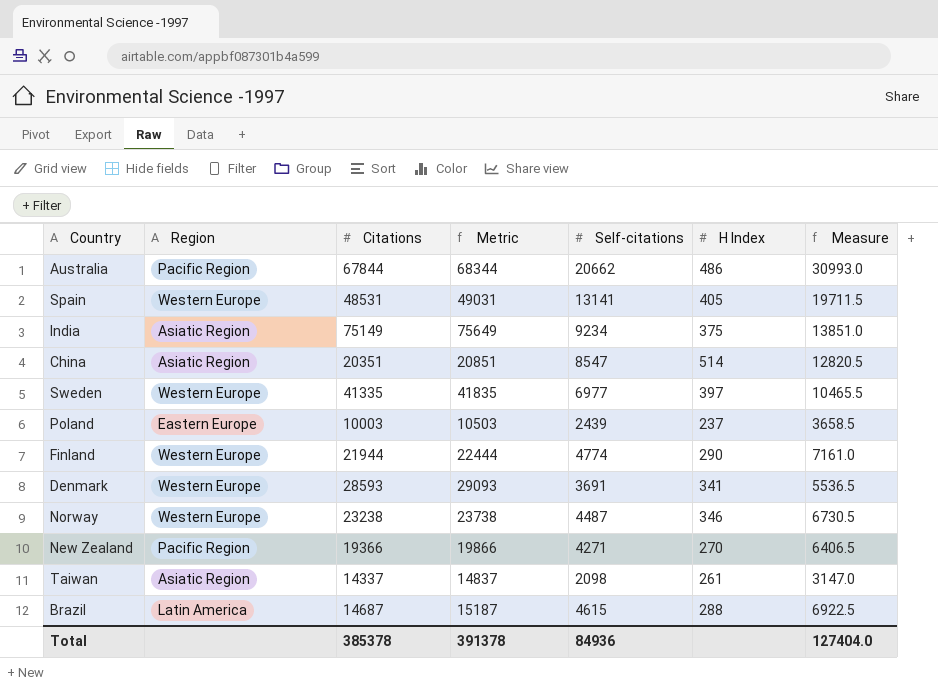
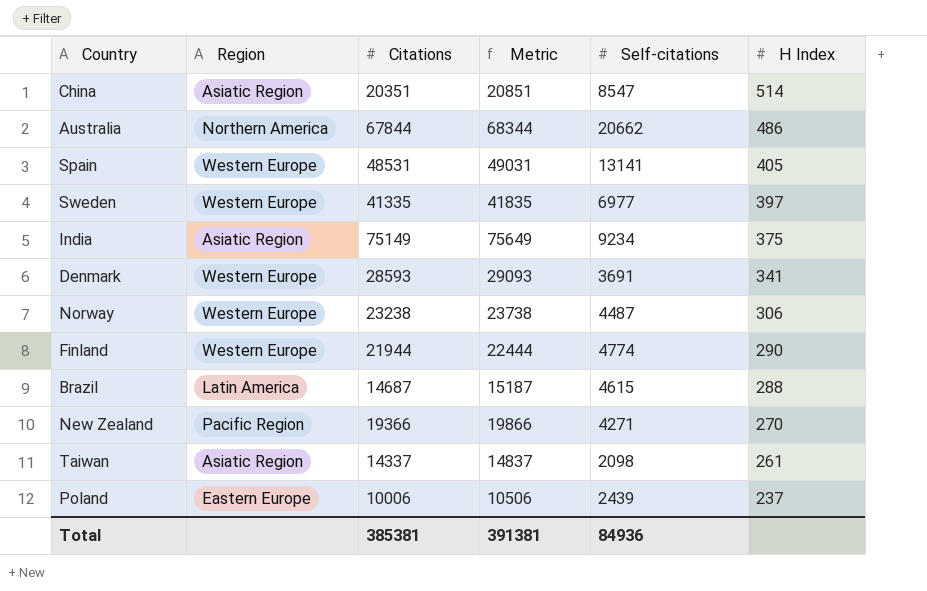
row order: none -> H Index descending
column Measure | formula: [Self-citations] * 1.5 -> none
Australia | Region: Pacific Region -> Northern America
Norway | H Index: 346 -> 306
Poland | Citations: 10003 -> 10006
Poland | Metric: 10503 -> 10506
Total | Citations: 385378 -> 385381
Total | Metric: 391378 -> 391381

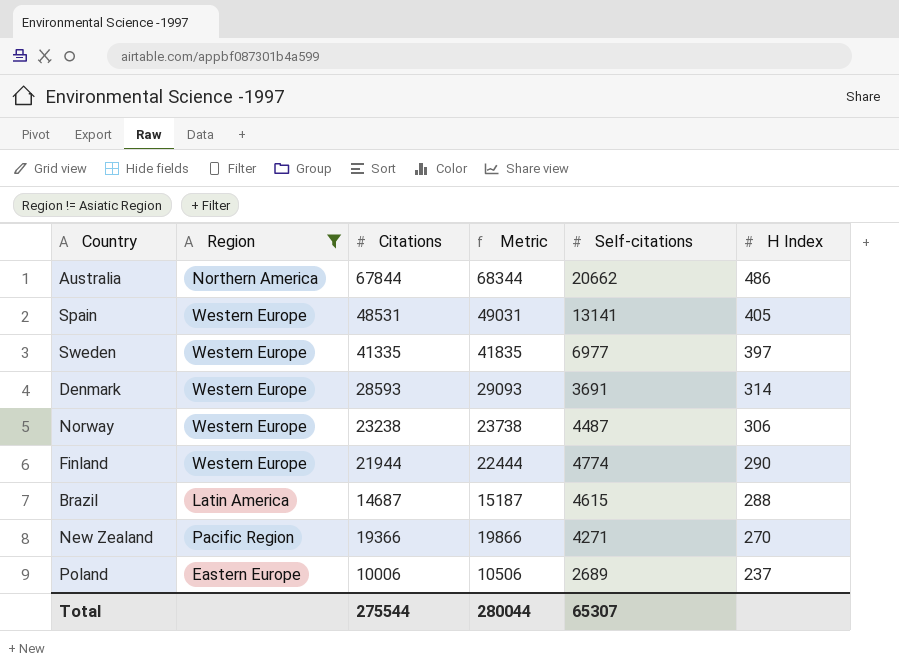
filter: none -> Region != Asiatic Region
Denmark | H Index: 341 -> 314
Poland | Self-citations: 2439 -> 2689
Total | Citations: 385381 -> 275544
Total | Metric: 391381 -> 280044
Total | Self-citations: 84936 -> 65307

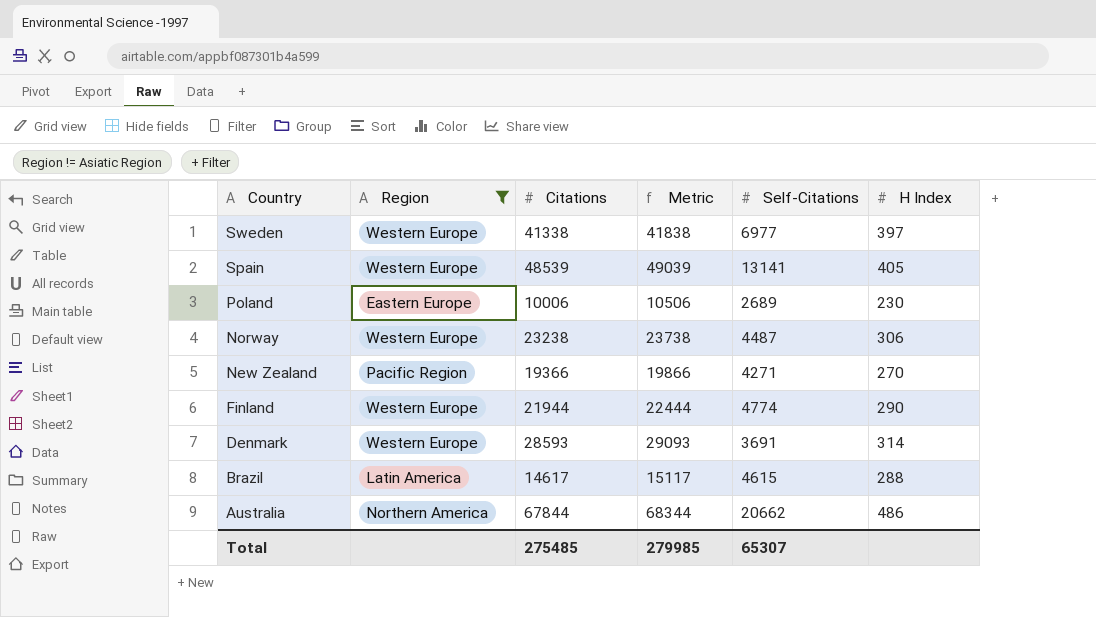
row order: H Index descending -> Country descending
column name: Self-citations -> Self-Citations
Sweden | Citations: 41335 -> 41338
Sweden | Metric: 41835 -> 41838
Spain | Citations: 48531 -> 48539
Spain | Metric: 49031 -> 49039
Poland | H Index: 237 -> 230
Brazil | Citations: 14687 -> 14617
Brazil | Metric: 15187 -> 15117
Total | Citations: 275544 -> 275485
Total | Metric: 280044 -> 279985

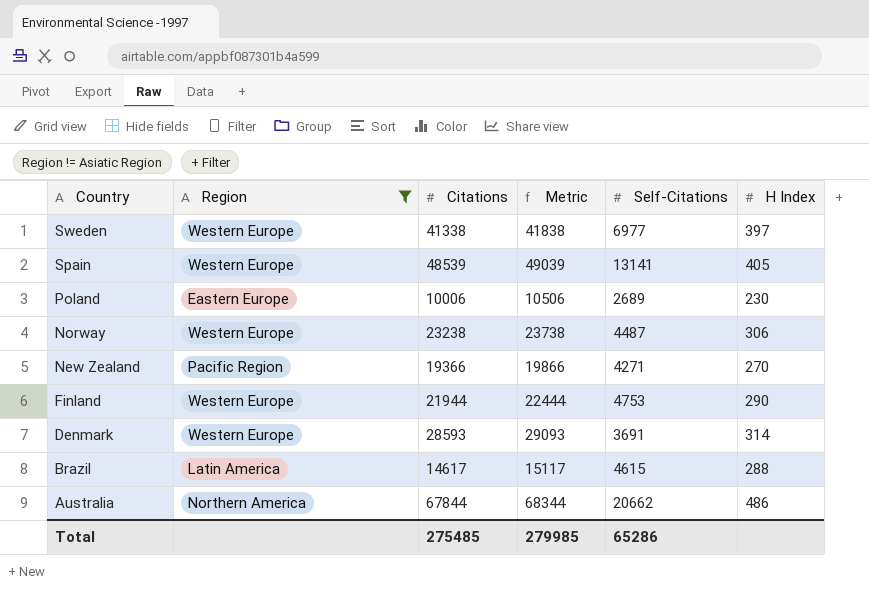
Finland | Self-Citations: 4774 -> 4753
Total | Self-Citations: 65307 -> 65286

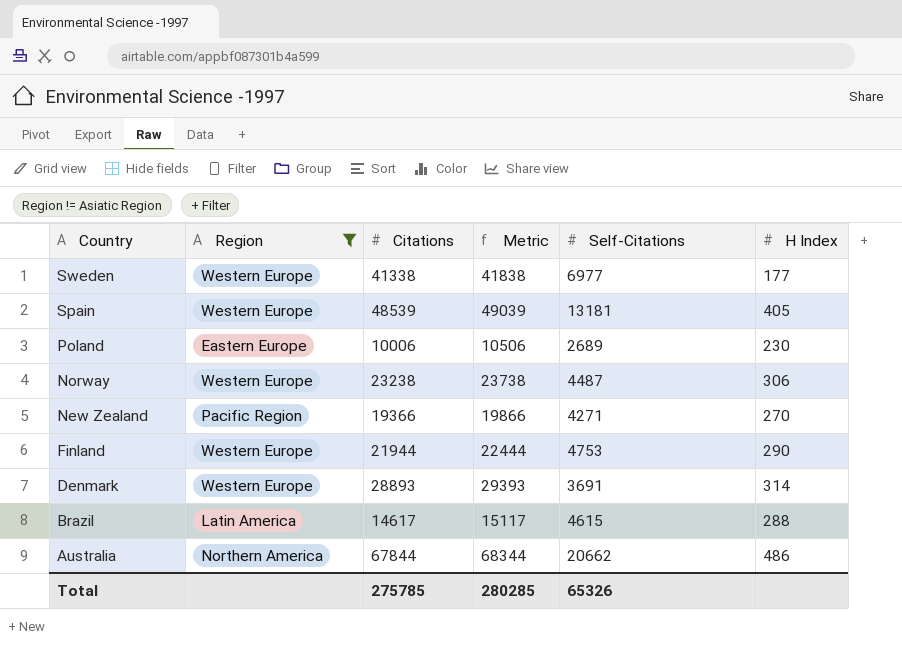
Sweden | H Index: 397 -> 177
Spain | Self-Citations: 13141 -> 13181
Denmark | Citations: 28593 -> 28893
Denmark | Metric: 29093 -> 29393
Total | Citations: 275485 -> 275785
Total | Metric: 279985 -> 280285
Total | Self-Citations: 65286 -> 65326

